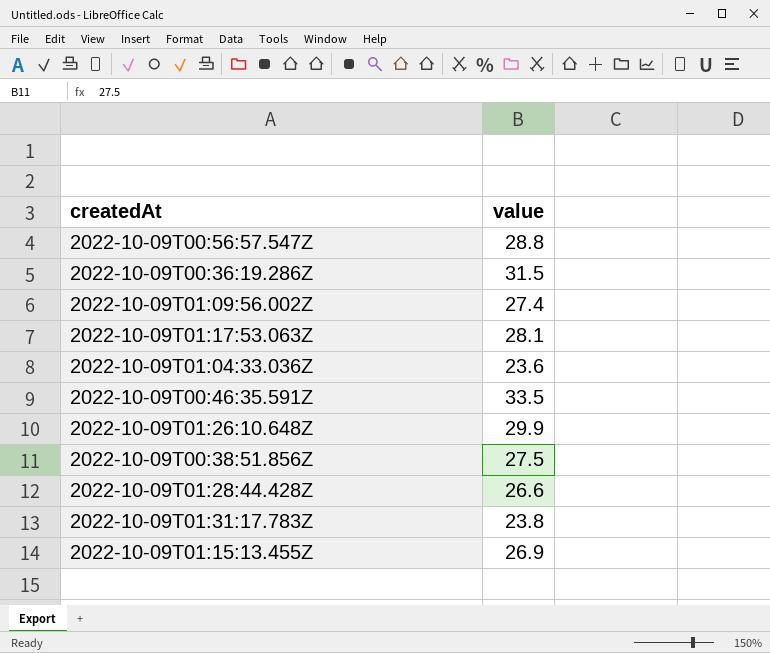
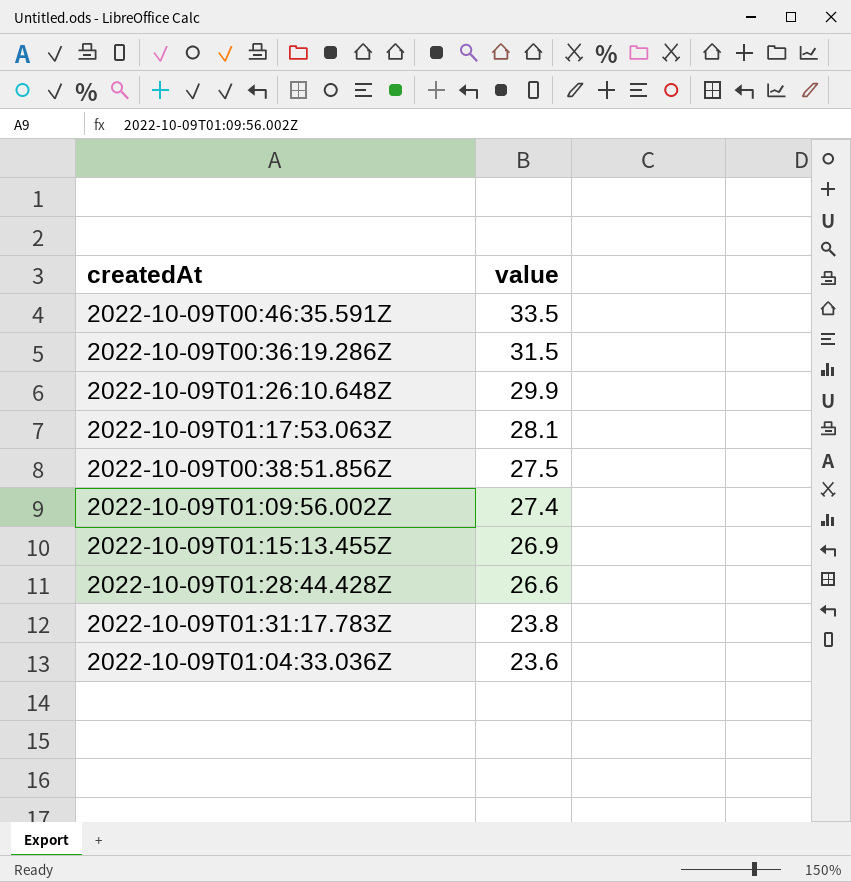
row order: none -> value descending
row 2022-10-09T00:56:57.547Z: 28.8 -> none

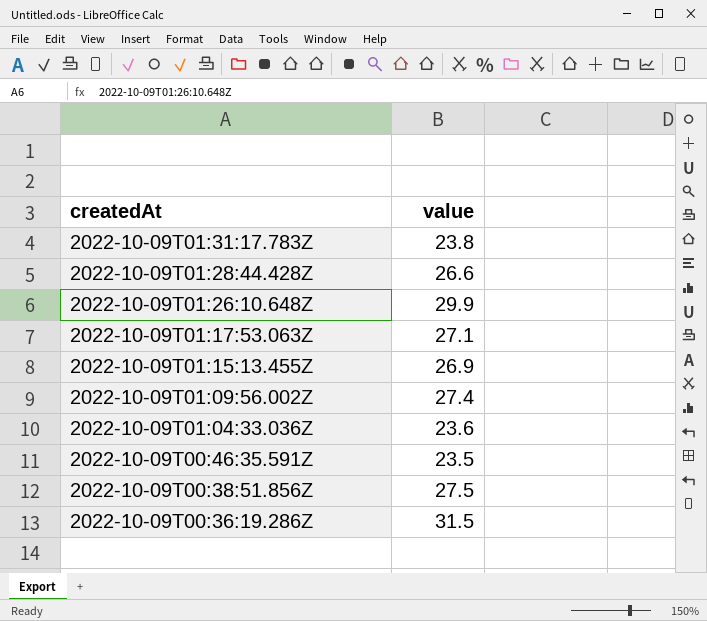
row order: value descending -> createdAt descending
2022-10-09T01:17:53.063Z | value: 28.1 -> 27.1
2022-10-09T00:46:35.591Z | value: 33.5 -> 23.5

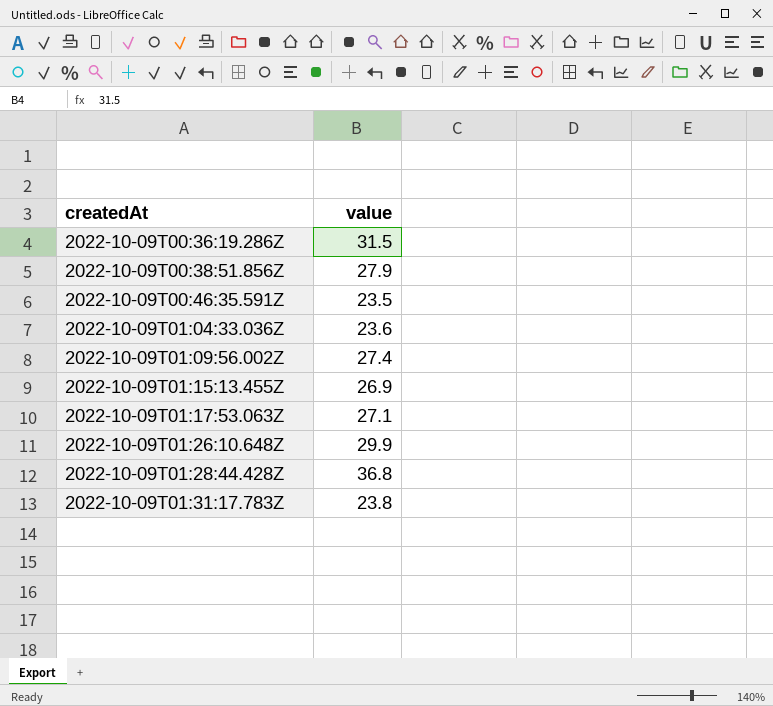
row order: createdAt descending -> createdAt ascending
2022-10-09T00:38:51.856Z | value: 27.5 -> 27.9
2022-10-09T01:28:44.428Z | value: 26.6 -> 36.8

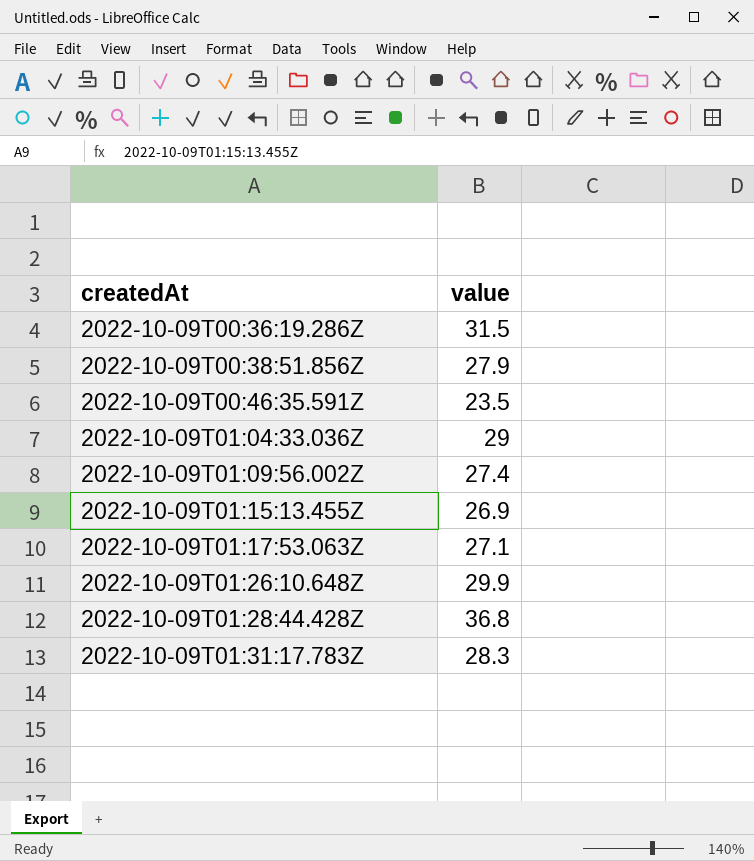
2022-10-09T01:04:33.036Z | value: 23.6 -> 29
2022-10-09T01:31:17.783Z | value: 23.8 -> 28.3

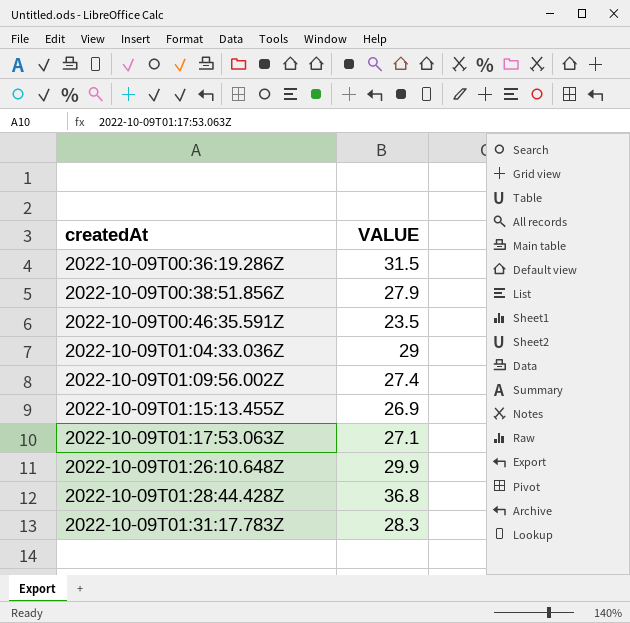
column name: value -> VALUE

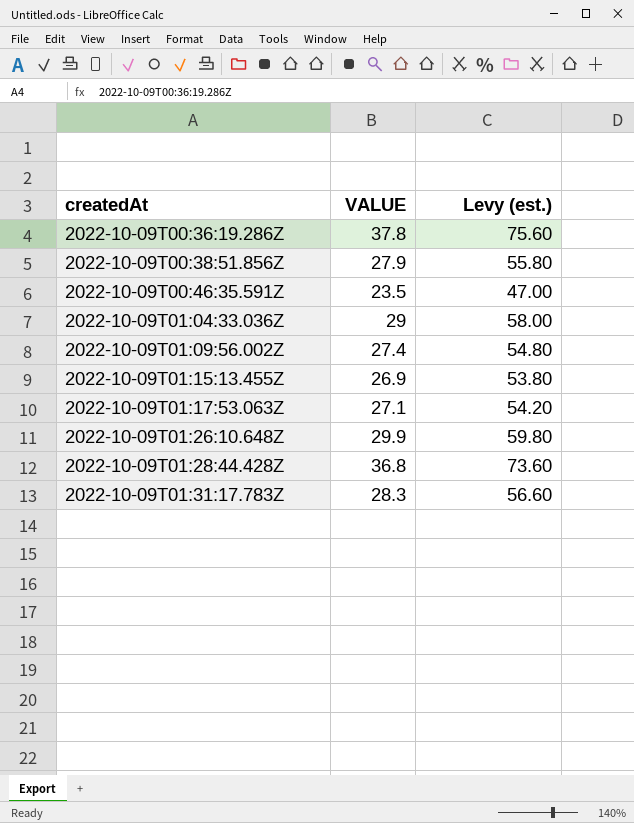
column Levy (est.) | formula: none -> [VALUE] * 2
2022-10-09T00:36:19.286Z | VALUE: 31.5 -> 37.8

